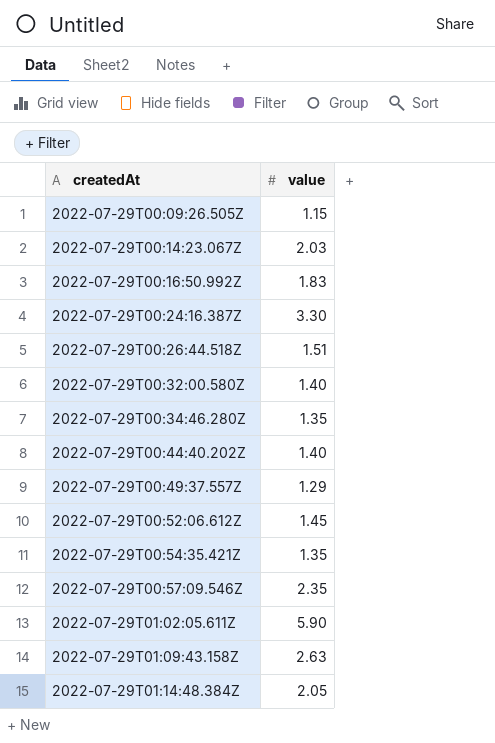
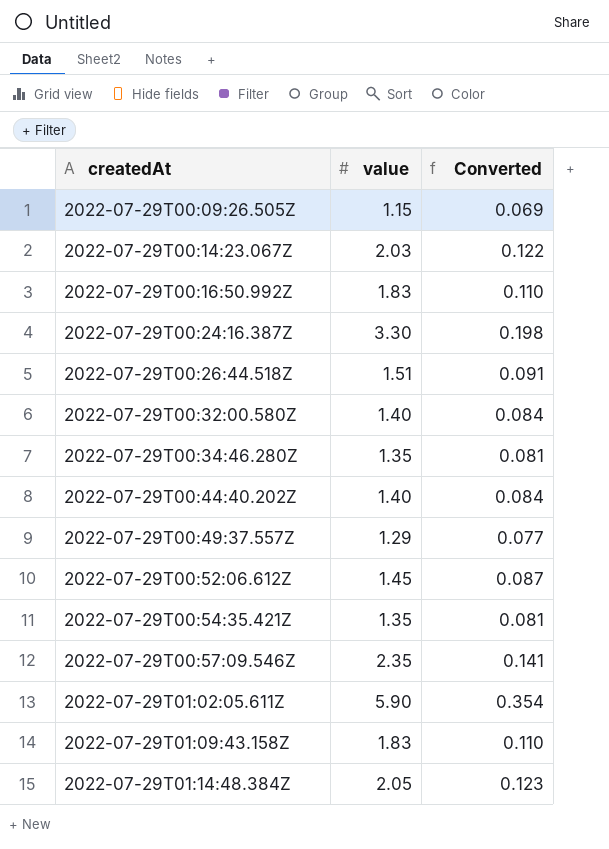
column Converted | formula: none -> [value] * 0.06
2022-07-29T01:09:43.158Z | value: 2.63 -> 1.83

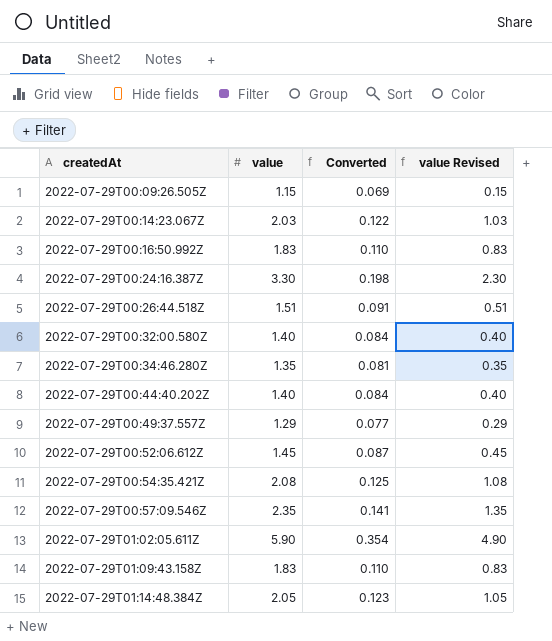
column value Revised | formula: none -> [value] - 1
2022-07-29T00:54:35.421Z | value: 1.35 -> 2.08
2022-07-29T00:54:35.421Z | Converted: 0.081 -> 0.125

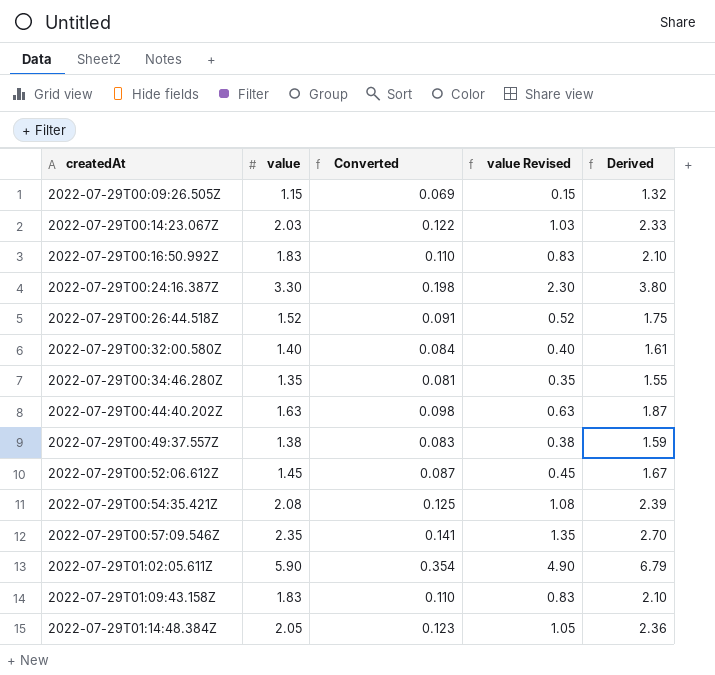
column Derived | formula: none -> [value] * 1.15
2022-07-29T00:26:44.518Z | value: 1.51 -> 1.52
2022-07-29T00:26:44.518Z | value Revised: 0.51 -> 0.52
2022-07-29T00:44:40.202Z | value: 1.40 -> 1.63
2022-07-29T00:44:40.202Z | Converted: 0.084 -> 0.098
2022-07-29T00:44:40.202Z | value Revised: 0.40 -> 0.63
2022-07-29T00:49:37.557Z | value: 1.29 -> 1.38
2022-07-29T00:49:37.557Z | Converted: 0.077 -> 0.083
2022-07-29T00:49:37.557Z | value Revised: 0.29 -> 0.38

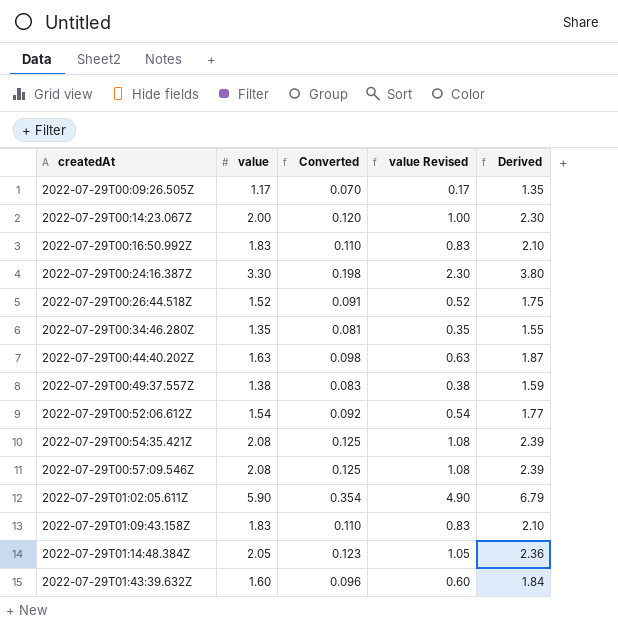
row 2022-07-29T00:32:00.580Z: 1.40 | 0.084 | 0.40 | 1.61 -> none
2022-07-29T00:09:26.505Z | value: 1.15 -> 1.17
2022-07-29T00:09:26.505Z | Converted: 0.069 -> 0.070
2022-07-29T00:09:26.505Z | value Revised: 0.15 -> 0.17
2022-07-29T00:09:26.505Z | Derived: 1.32 -> 1.35
2022-07-29T00:14:23.067Z | value: 2.03 -> 2.00
2022-07-29T00:14:23.067Z | Converted: 0.122 -> 0.120
2022-07-29T00:14:23.067Z | value Revised: 1.03 -> 1.00
2022-07-29T00:14:23.067Z | Derived: 2.33 -> 2.30
2022-07-29T00:52:06.612Z | value: 1.45 -> 1.54
2022-07-29T00:52:06.612Z | Converted: 0.087 -> 0.092
2022-07-29T00:52:06.612Z | value Revised: 0.45 -> 0.54
2022-07-29T00:52:06.612Z | Derived: 1.67 -> 1.77
2022-07-29T00:57:09.546Z | value: 2.35 -> 2.08
2022-07-29T00:57:09.546Z | Converted: 0.141 -> 0.125
2022-07-29T00:57:09.546Z | value Revised: 1.35 -> 1.08
2022-07-29T00:57:09.546Z | Derived: 2.70 -> 2.39
row 2022-07-29T01:43:39.632Z: none -> 1.60 | 0.096 | 0.60 | 1.84

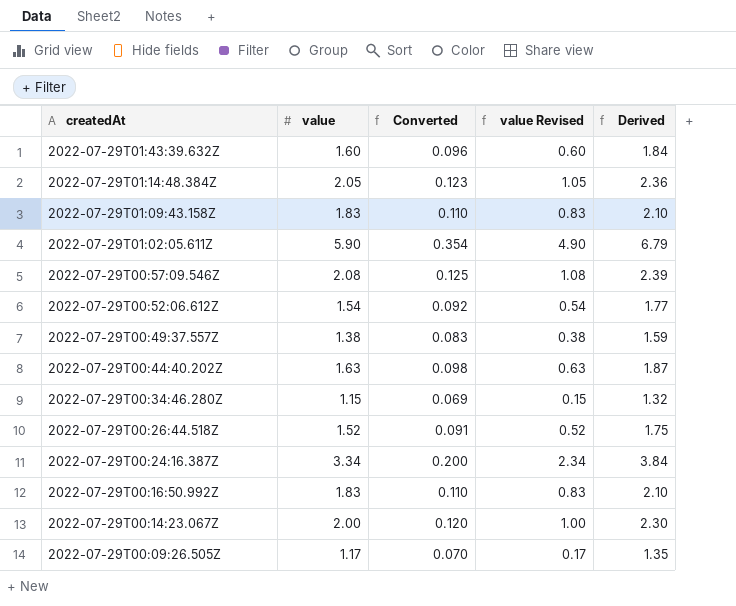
row order: createdAt ascending -> createdAt descending
row 2022-07-29T00:54:35.421Z: 2.08 | 0.125 | 1.08 | 2.39 -> none
2022-07-29T00:34:46.280Z | value: 1.35 -> 1.15
2022-07-29T00:34:46.280Z | Converted: 0.081 -> 0.069
2022-07-29T00:34:46.280Z | value Revised: 0.35 -> 0.15
2022-07-29T00:34:46.280Z | Derived: 1.55 -> 1.32
2022-07-29T00:24:16.387Z | value: 3.30 -> 3.34
2022-07-29T00:24:16.387Z | Converted: 0.198 -> 0.200
2022-07-29T00:24:16.387Z | value Revised: 2.30 -> 2.34
2022-07-29T00:24:16.387Z | Derived: 3.80 -> 3.84

